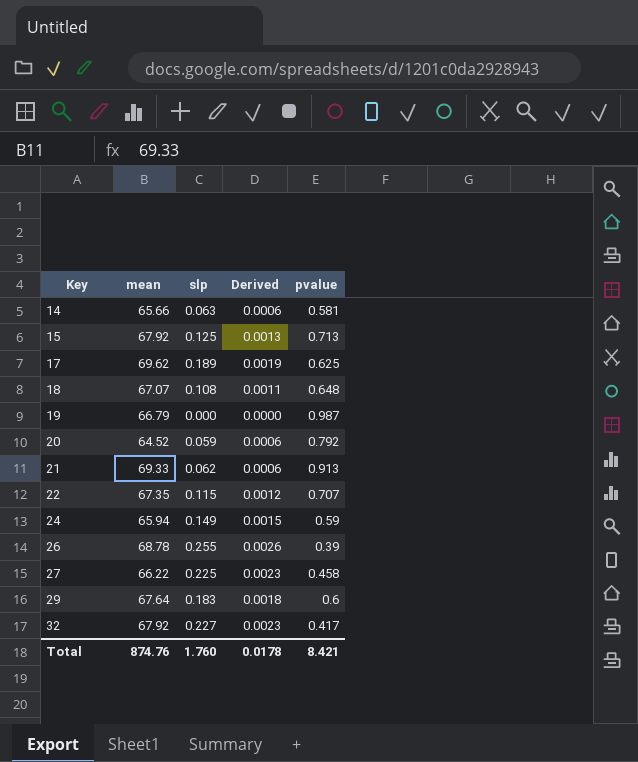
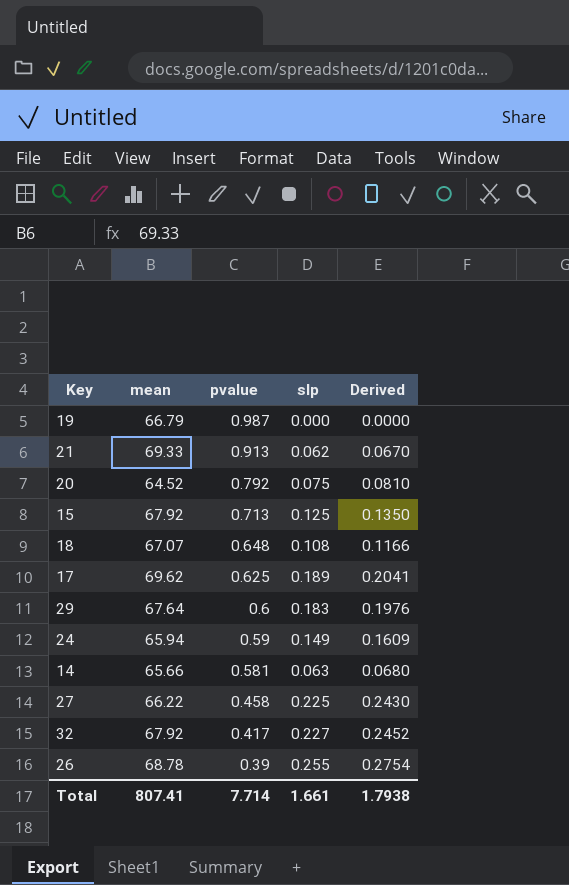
row order: Key ascending -> pvalue descending
column pvalue | position: 5 -> 3
column Derived | formula: [slp] * 0.01 -> [slp] * 1.08
row 22: 67.35 | 0.115 | 0.0012 | 0.707 -> none
20 | slp: 0.059 -> 0.075
Total | mean: 874.76 -> 807.41
Total | pvalue: 8.421 -> 7.714
Total | slp: 1.760 -> 1.661
Total | Derived: 0.0178 -> 1.7938

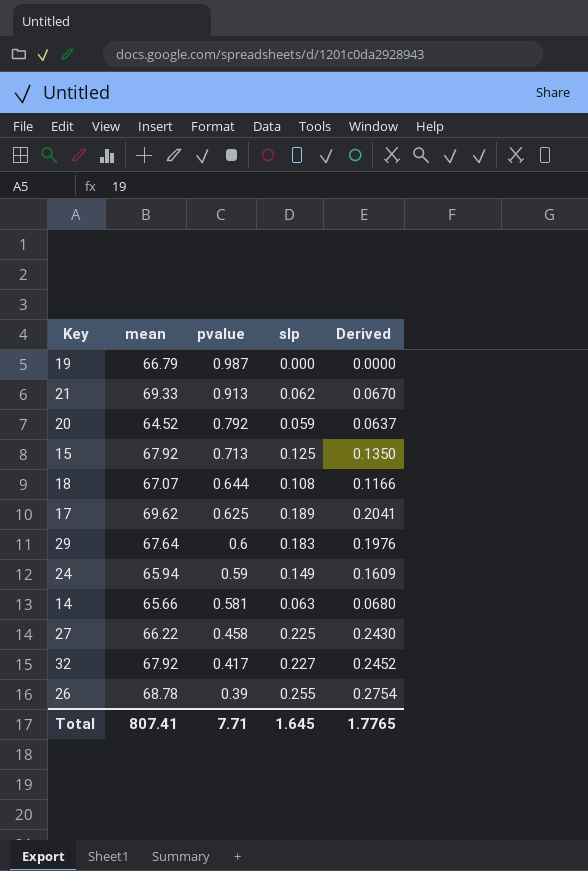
20 | slp: 0.075 -> 0.059
20 | Derived: 0.0810 -> 0.0637
18 | pvalue: 0.648 -> 0.644
Total | pvalue: 7.714 -> 7.71
Total | slp: 1.661 -> 1.645
Total | Derived: 1.7938 -> 1.7765

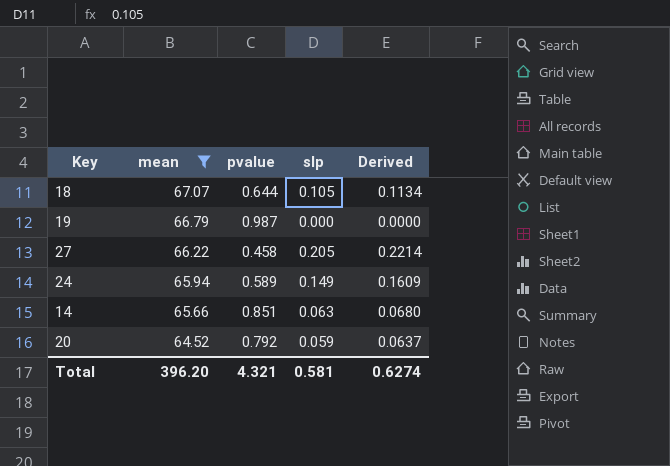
filter: none -> mean <= 67.07
row order: pvalue descending -> mean descending
18 | slp: 0.108 -> 0.105
18 | Derived: 0.1166 -> 0.1134
27 | slp: 0.225 -> 0.205
27 | Derived: 0.2430 -> 0.2214
24 | pvalue: 0.59 -> 0.589
14 | pvalue: 0.581 -> 0.851
Total | mean: 807.41 -> 396.20
Total | pvalue: 7.71 -> 4.321
Total | slp: 1.645 -> 0.581
Total | Derived: 1.7765 -> 0.6274

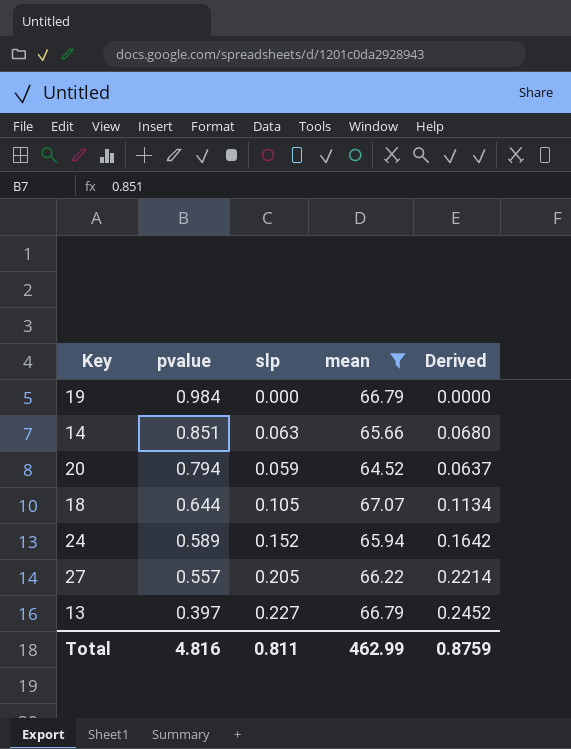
row order: mean descending -> pvalue descending
column mean | position: 2 -> 4
19 | pvalue: 0.987 -> 0.984
20 | pvalue: 0.792 -> 0.794
24 | slp: 0.149 -> 0.152
24 | Derived: 0.1609 -> 0.1642
27 | pvalue: 0.458 -> 0.557
row 13: none -> 0.397 | 0.227 | 66.79 | 0.2452
Total | pvalue: 4.321 -> 4.816
Total | slp: 0.581 -> 0.811
Total | mean: 396.20 -> 462.99
Total | Derived: 0.6274 -> 0.8759

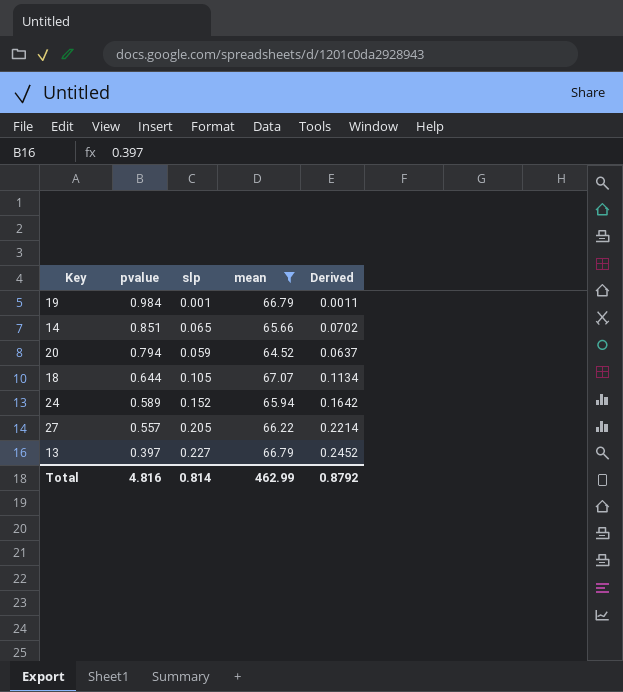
19 | slp: 0.000 -> 0.001
19 | Derived: 0.0000 -> 0.0011
14 | slp: 0.063 -> 0.065
14 | Derived: 0.0680 -> 0.0702
Total | slp: 0.811 -> 0.814
Total | Derived: 0.8759 -> 0.8792

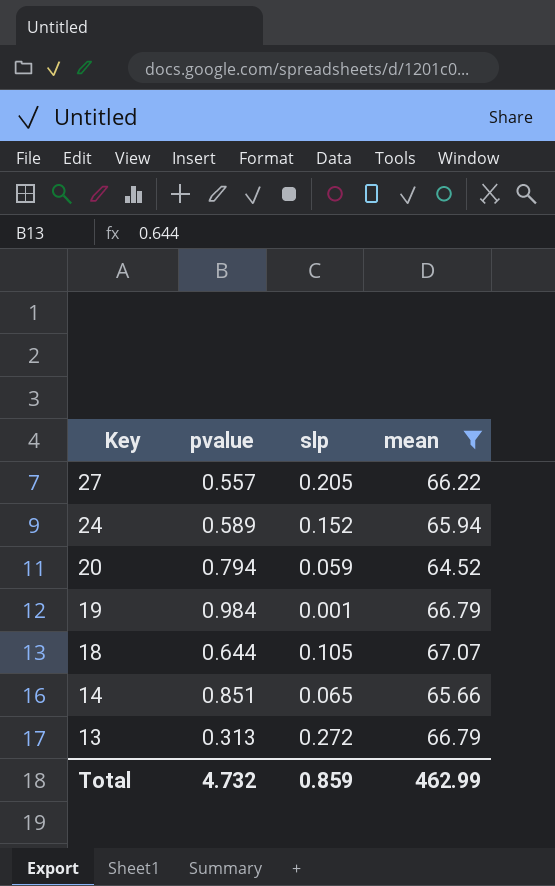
row order: pvalue descending -> Key descending
column Derived | formula: [slp] * 1.08 -> none
13 | pvalue: 0.397 -> 0.313
13 | slp: 0.227 -> 0.272
Total | pvalue: 4.816 -> 4.732
Total | slp: 0.814 -> 0.859

